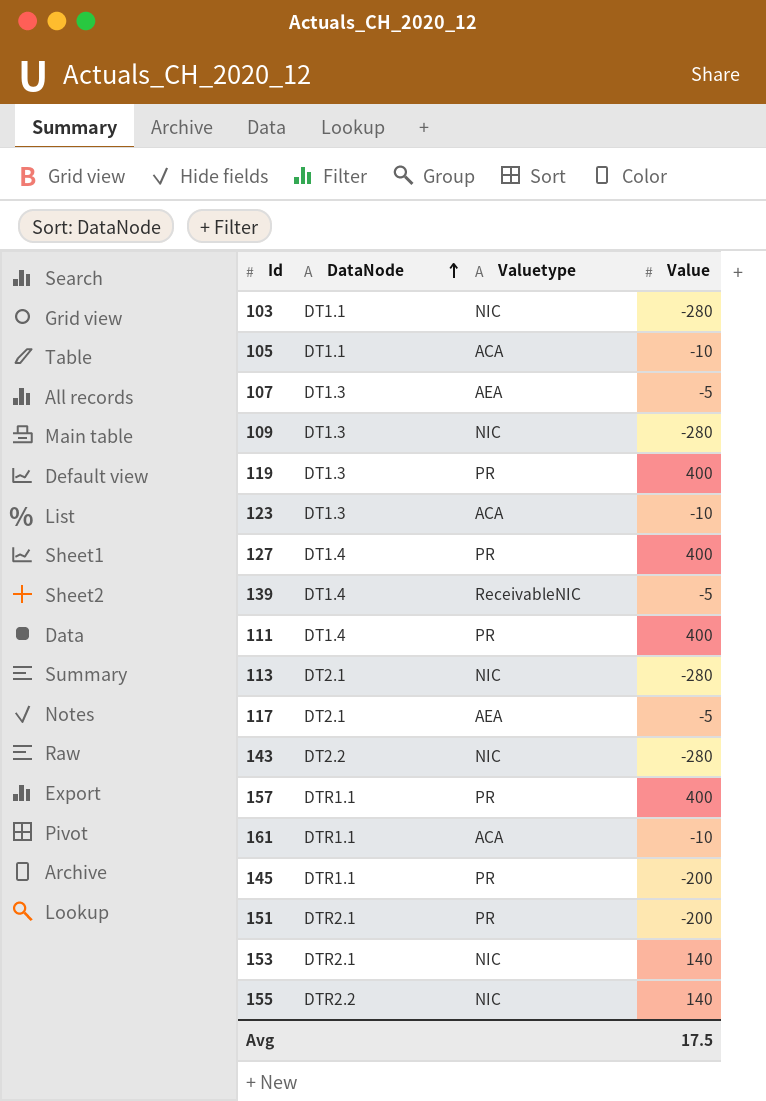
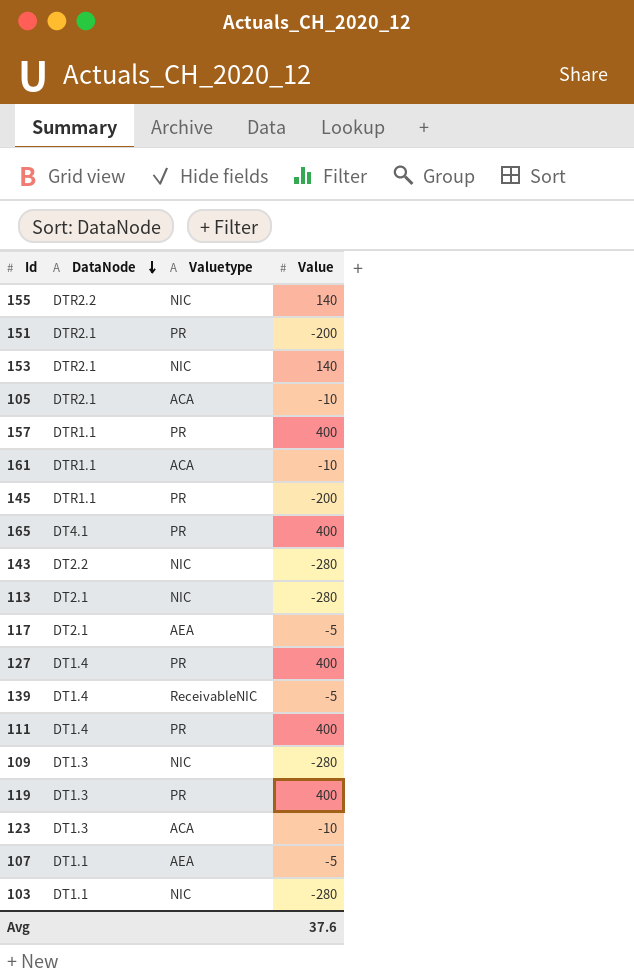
row order: DataNode ascending -> DataNode descending
105 | DataNode: DT1.1 -> DTR2.1
row 165: none -> DT4.1 | PR | 400
107 | DataNode: DT1.3 -> DT1.1
Avg | Value: 17.5 -> 37.6

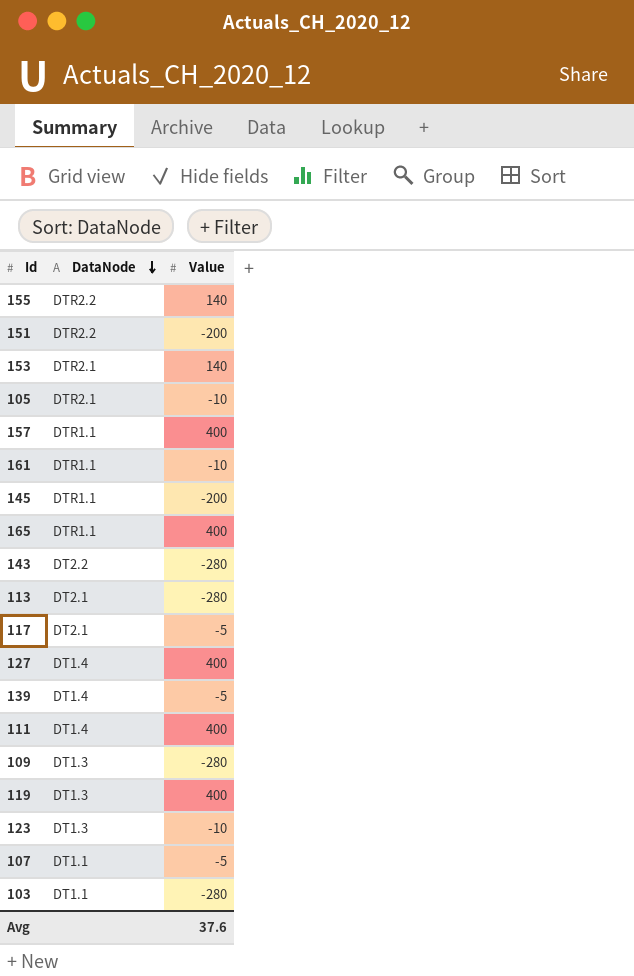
column Valuetype | position: 3 -> none
151 | DataNode: DTR2.1 -> DTR2.2
165 | DataNode: DT4.1 -> DTR1.1

